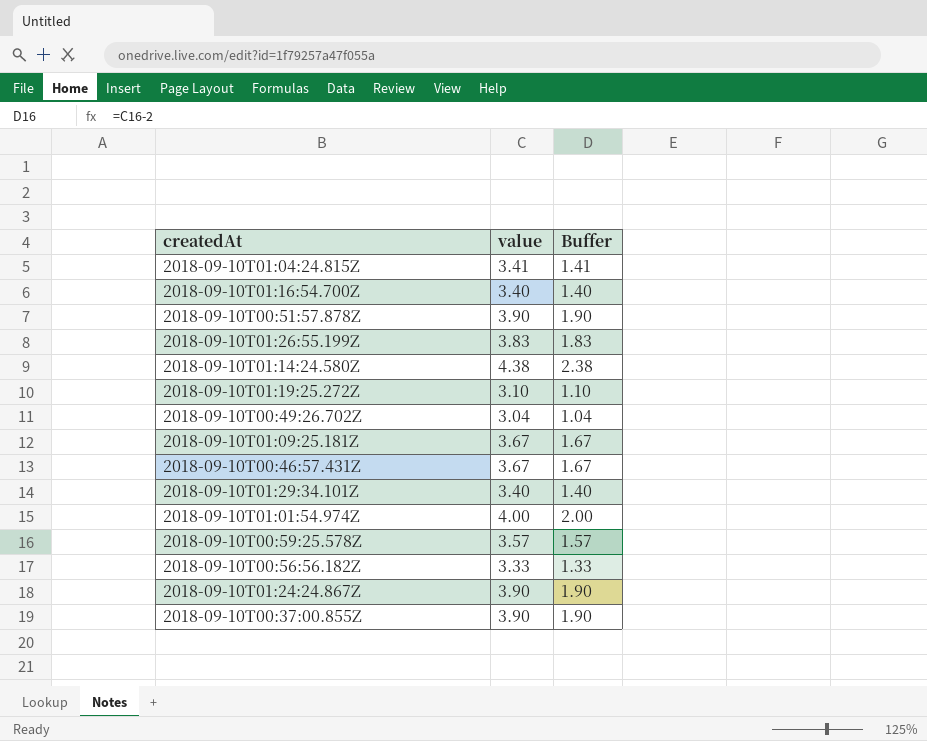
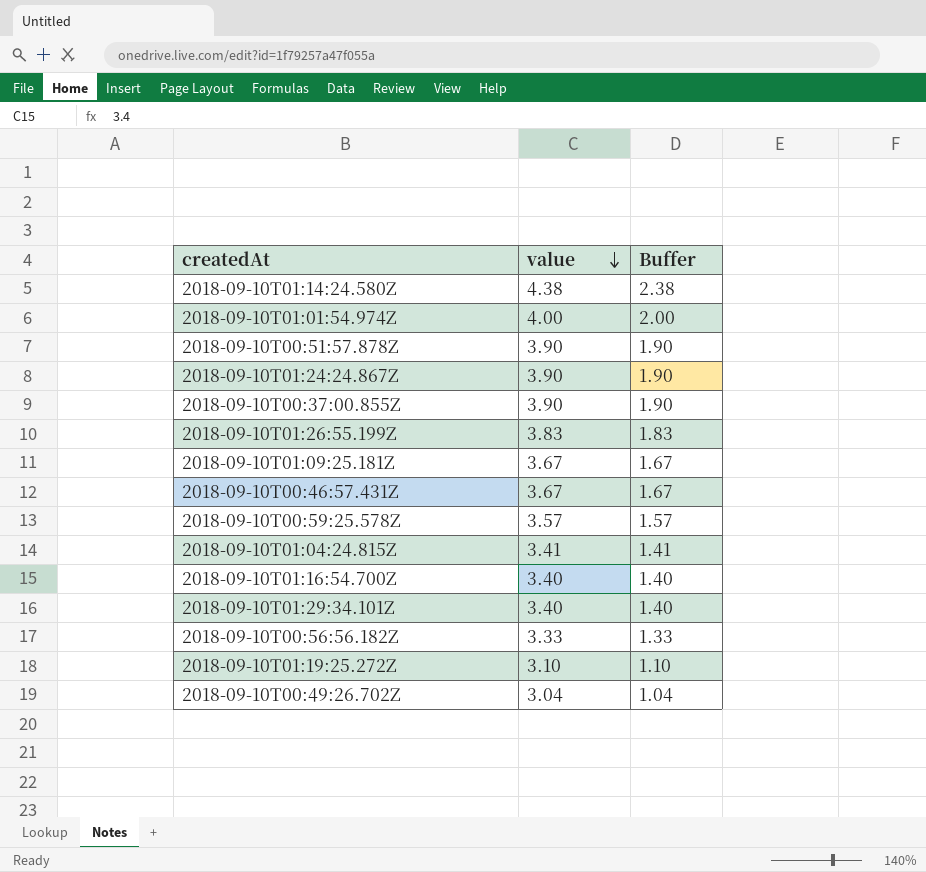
row order: none -> value descending

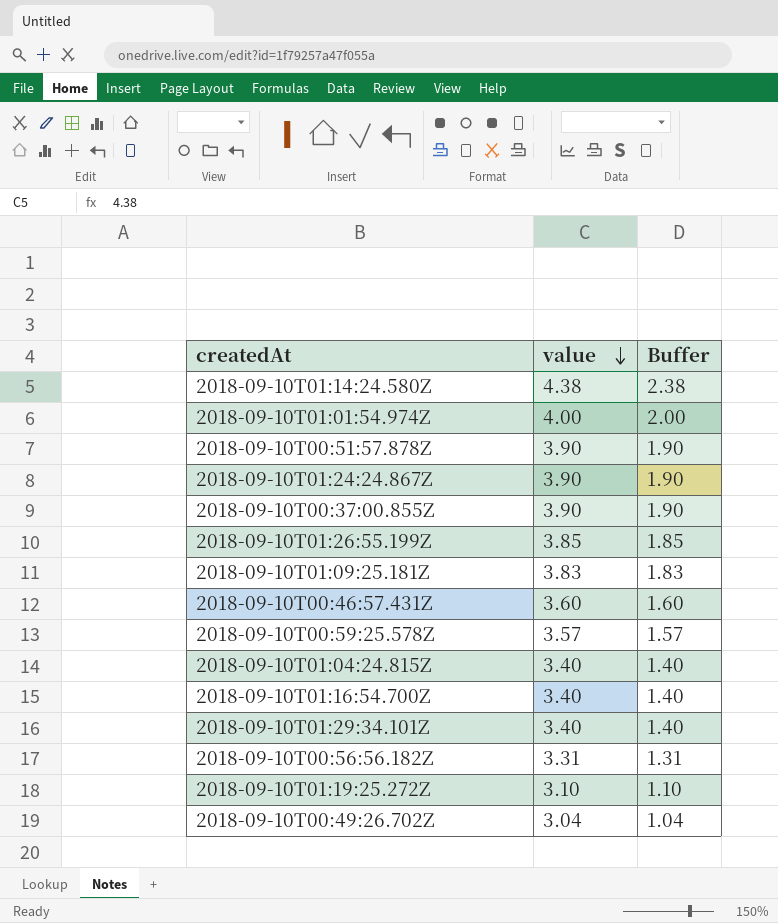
2018-09-10T01:26:55.199Z | value: 3.83 -> 3.85
2018-09-10T01:26:55.199Z | Buffer: 1.83 -> 1.85
2018-09-10T01:09:25.181Z | value: 3.67 -> 3.83
2018-09-10T01:09:25.181Z | Buffer: 1.67 -> 1.83
2018-09-10T00:46:57.431Z | value: 3.67 -> 3.60
2018-09-10T00:46:57.431Z | Buffer: 1.67 -> 1.60
2018-09-10T01:04:24.815Z | value: 3.41 -> 3.40
2018-09-10T01:04:24.815Z | Buffer: 1.41 -> 1.40
2018-09-10T00:56:56.182Z | value: 3.33 -> 3.31
2018-09-10T00:56:56.182Z | Buffer: 1.33 -> 1.31

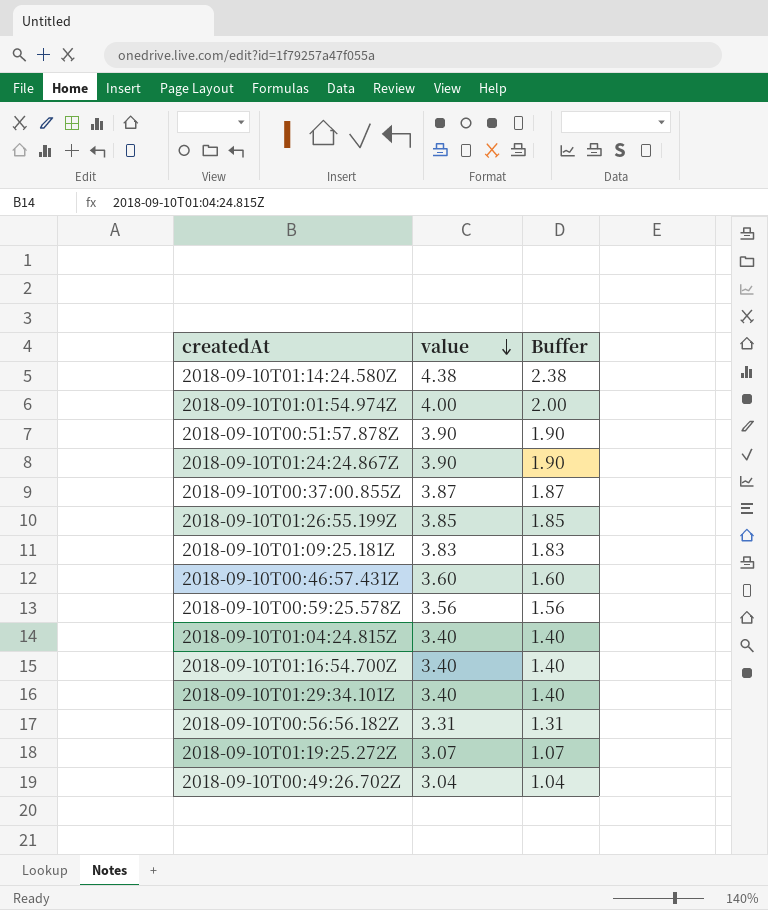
2018-09-10T00:37:00.855Z | value: 3.90 -> 3.87
2018-09-10T00:37:00.855Z | Buffer: 1.90 -> 1.87
2018-09-10T00:59:25.578Z | value: 3.57 -> 3.56
2018-09-10T00:59:25.578Z | Buffer: 1.57 -> 1.56
2018-09-10T01:19:25.272Z | value: 3.10 -> 3.07
2018-09-10T01:19:25.272Z | Buffer: 1.10 -> 1.07

